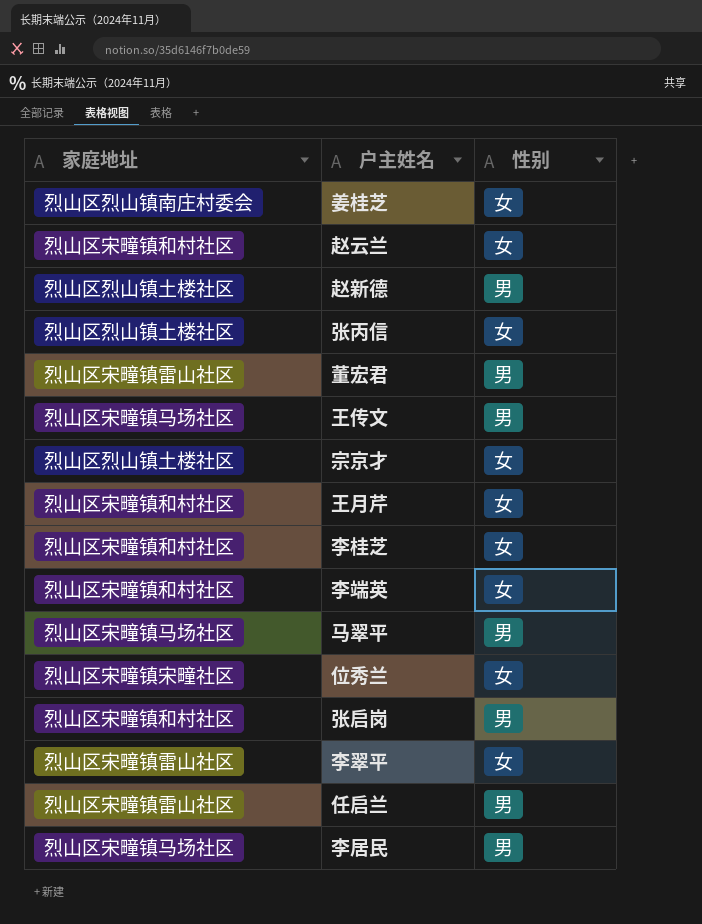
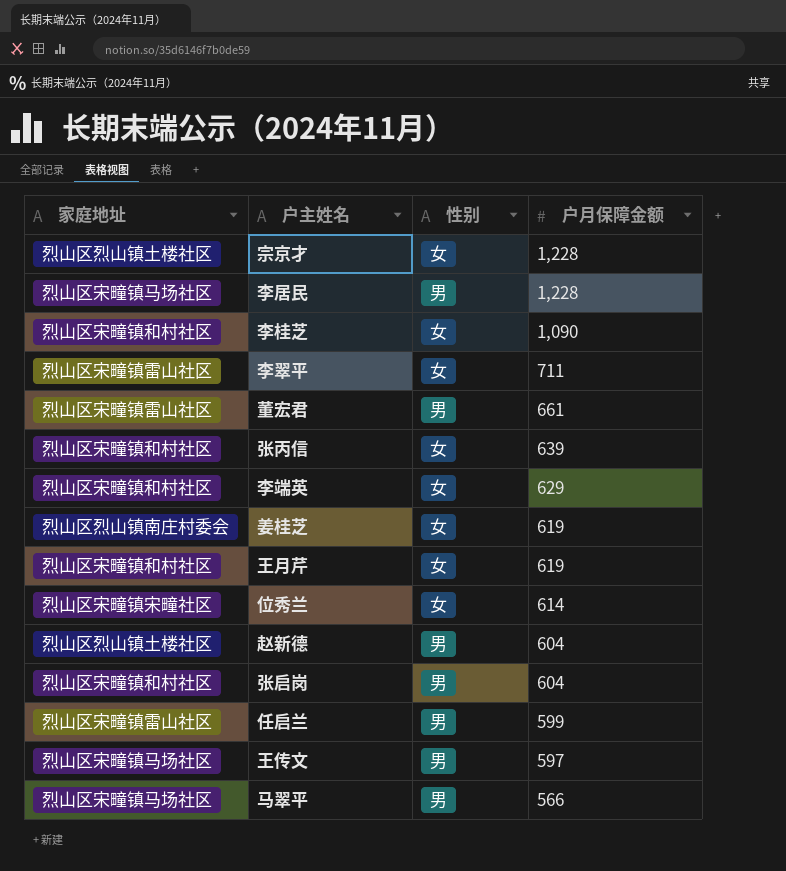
row order: none -> 户月保障金额 descending
column 户月保障金额 | position: none -> 4
row 赵云兰: 烈山区宋疃镇和村社区 | 女 -> none
张丙信 | 家庭地址: 烈山区烈山镇土楼社区 -> 烈山区宋疃镇和村社区

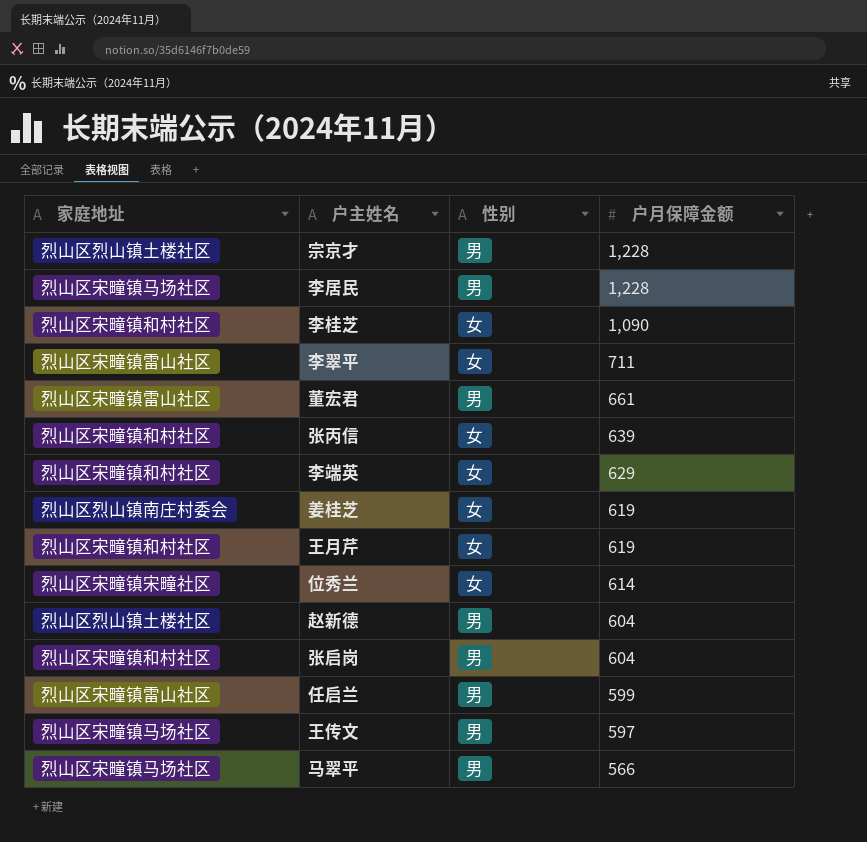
宗京才 | 性别: 女 -> 男

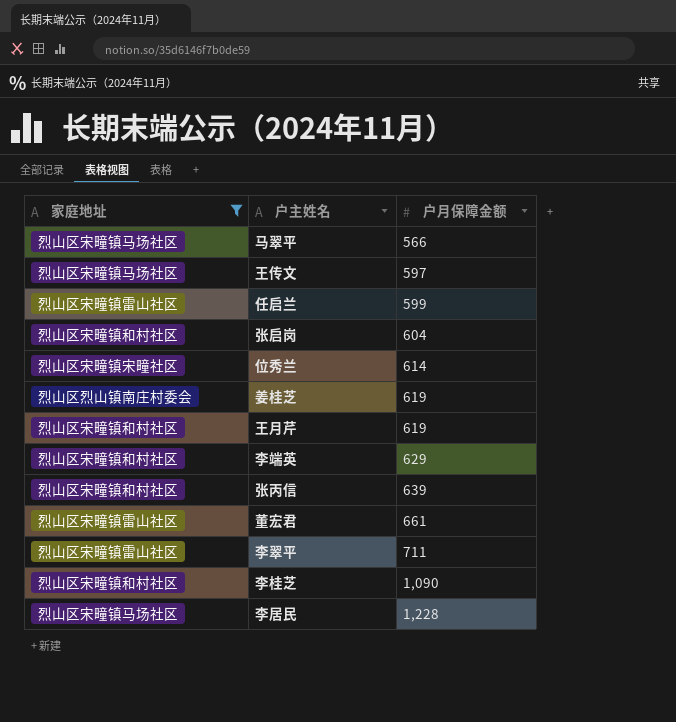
filter: none -> 家庭地址 != 烈山区烈山镇土楼社区
row order: 户月保障金额 descending -> 户月保障金额 ascending
column 性别 | position: 3 -> none

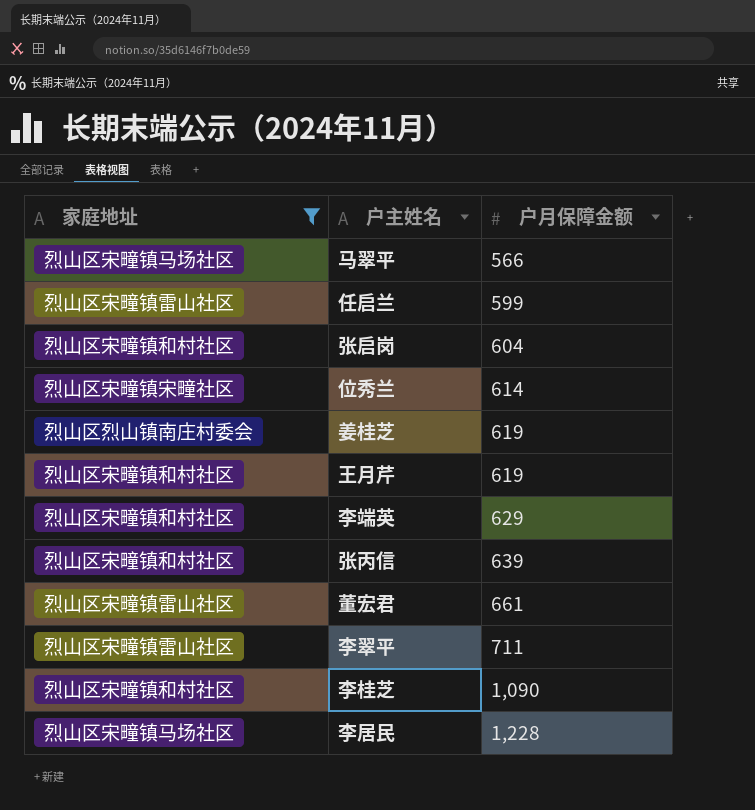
row 王传文: 烈山区宋疃镇马场社区 | 597 -> none

